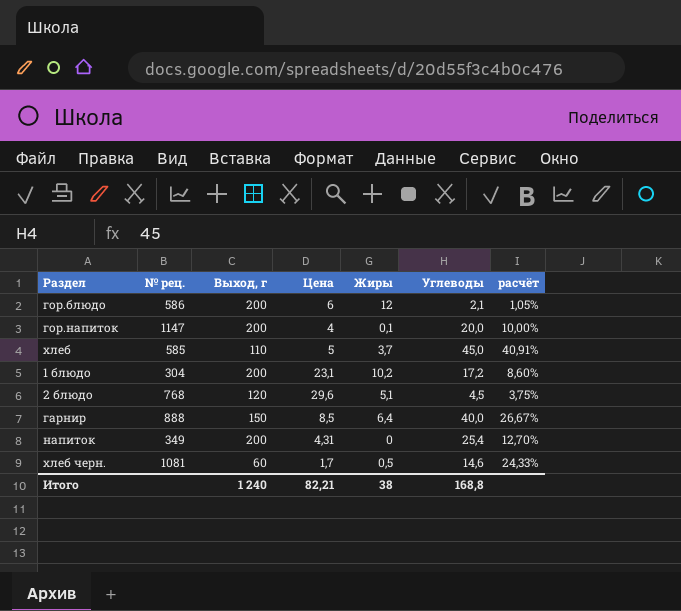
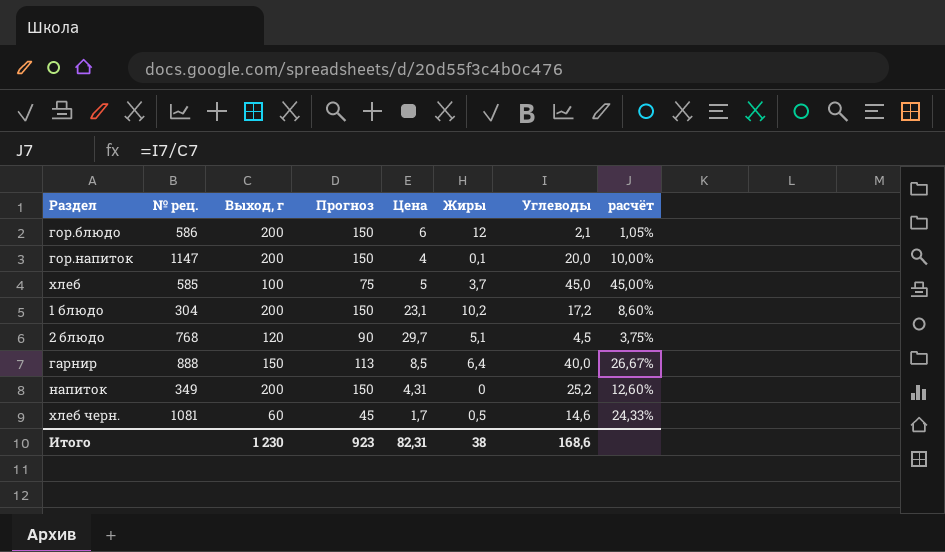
column Прогноз | formula: none -> [Выход, г] * 0,75
хлеб | Выход, г: 110 -> 100
хлеб | расчёт: 40,91% -> 45,00%
2 блюдо | Цена: 29,6 -> 29,7
напиток | Углеводы: 25,4 -> 25,2
напиток | расчёт: 12,70% -> 12,60%
Итого | Выход, г: 1 240 -> 1 230
Итого | Цена: 82,21 -> 82,31
Итого | Углеводы: 168,8 -> 168,6

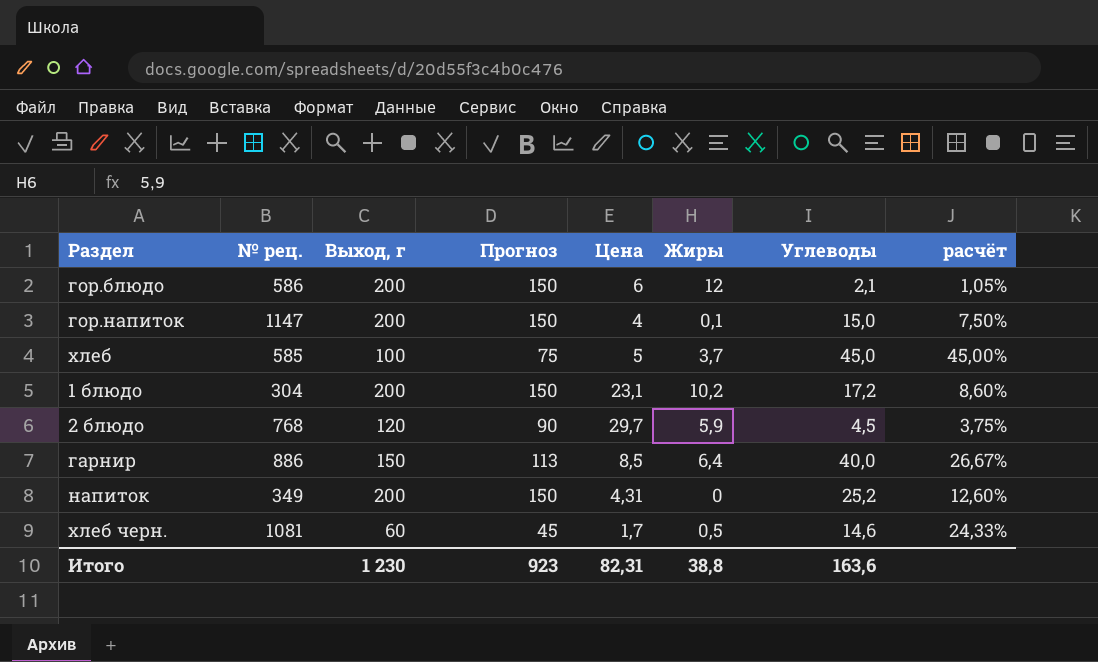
гор.напиток | Углеводы: 20,0 -> 15,0
гор.напиток | расчёт: 10,00% -> 7,50%
2 блюдо | Жиры: 5,1 -> 5,9
гарнир | № рец.: 888 -> 886
Итого | Жиры: 38 -> 38,8
Итого | Углеводы: 168,6 -> 163,6

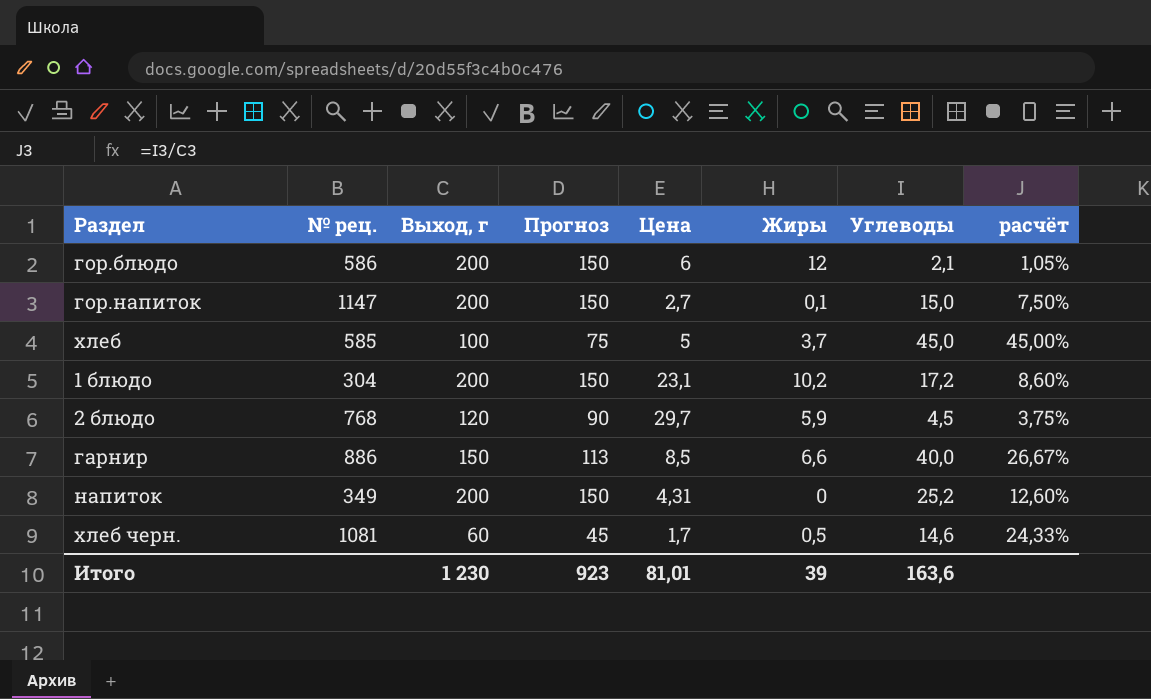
гор.напиток | Цена: 4 -> 2,7
гарнир | Жиры: 6,4 -> 6,6
Итого | Цена: 82,31 -> 81,01
Итого | Жиры: 38,8 -> 39

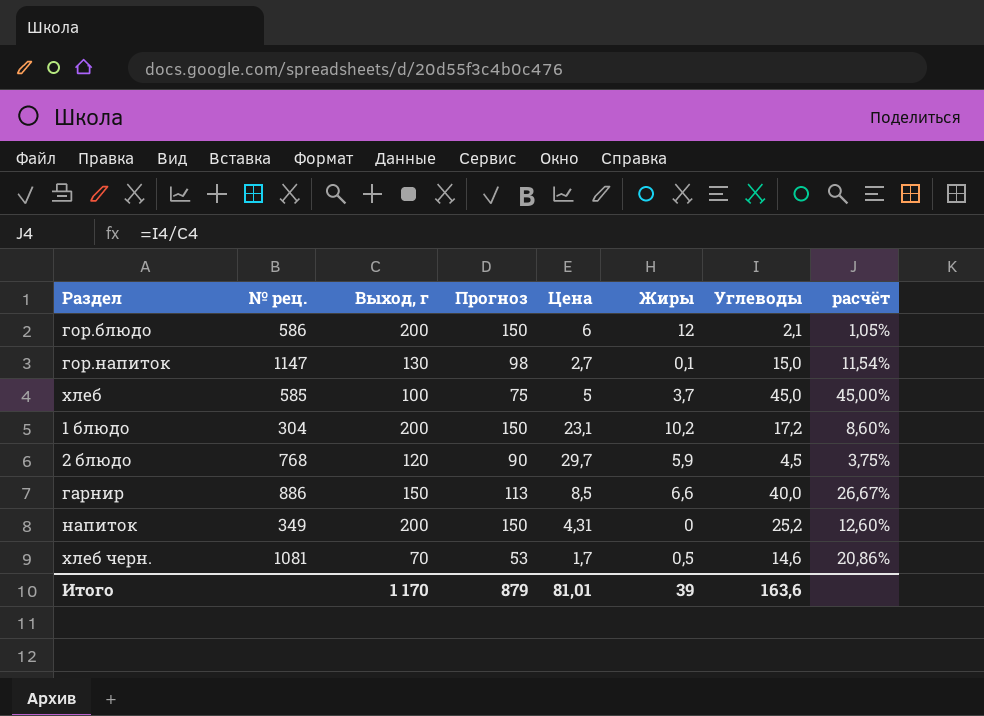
гор.напиток | Выход, г: 200 -> 130
гор.напиток | Прогноз: 150 -> 98
гор.напиток | расчёт: 7,50% -> 11,54%
хлеб черн. | Выход, г: 60 -> 70
хлеб черн. | Прогноз: 45 -> 53
хлеб черн. | расчёт: 24,33% -> 20,86%
Итого | Выход, г: 1 230 -> 1 170
Итого | Прогноз: 923 -> 879

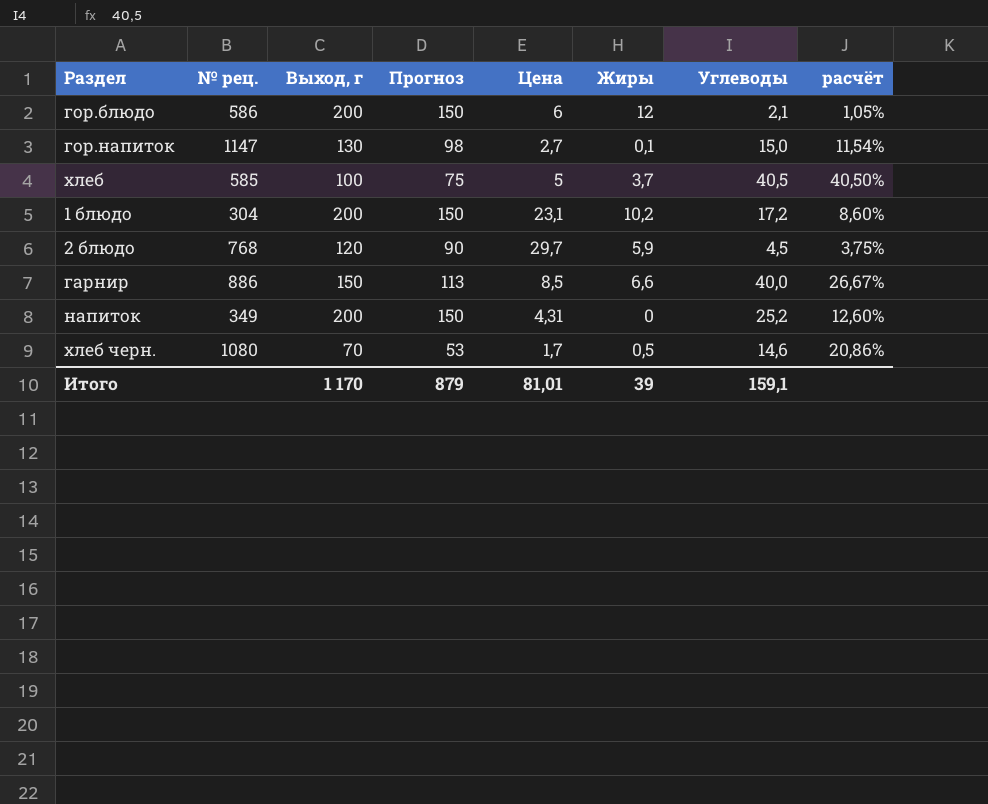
хлеб | Углеводы: 45,0 -> 40,5
хлеб | расчёт: 45,00% -> 40,50%
хлеб черн. | № рец.: 1081 -> 1080
Итого | Углеводы: 163,6 -> 159,1

